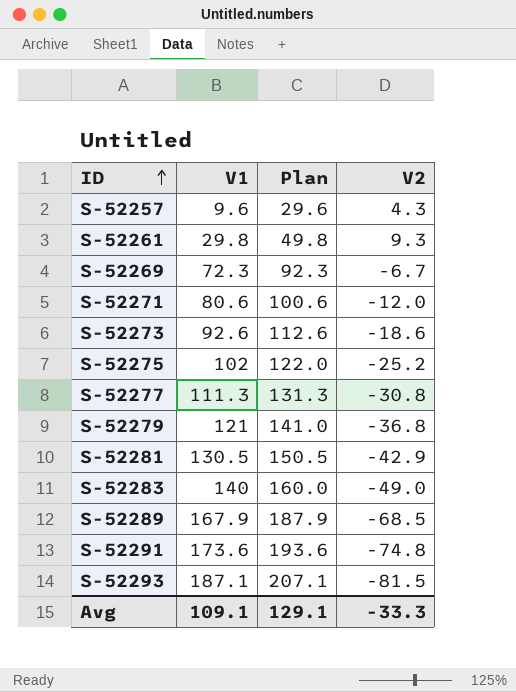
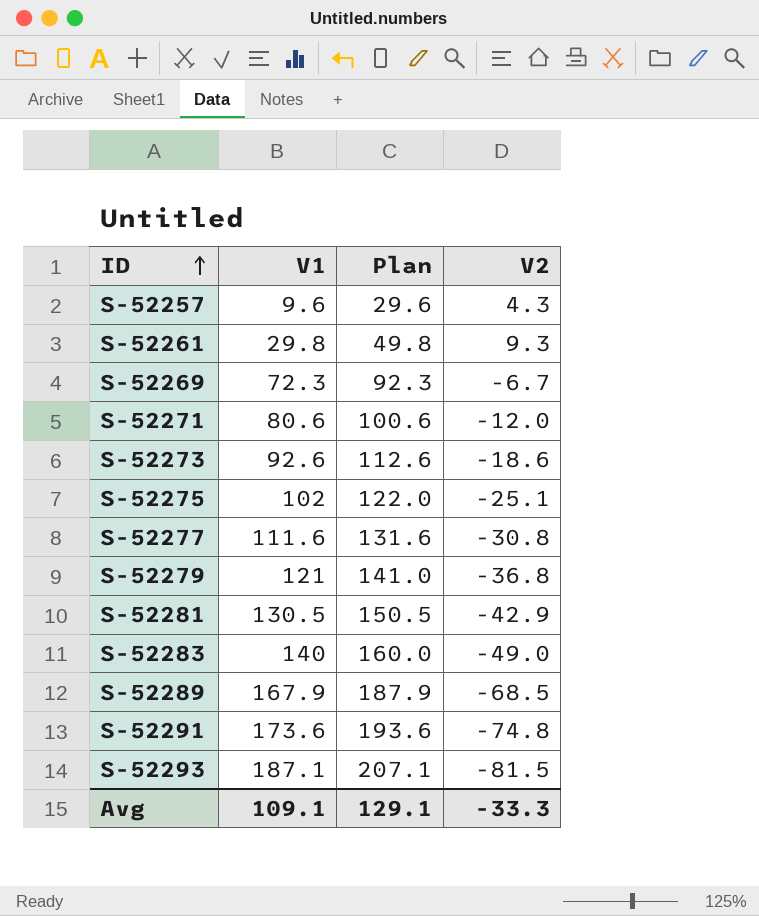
S-52275 | V2: -25.2 -> -25.1
S-52277 | V1: 111.3 -> 111.6
S-52277 | Plan: 131.3 -> 131.6

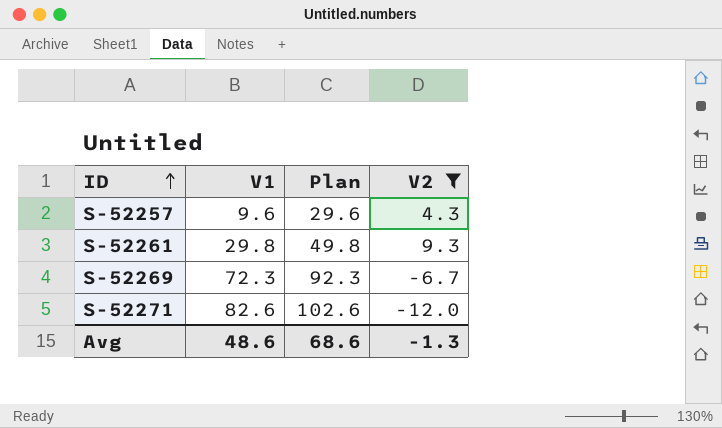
filter: none -> V2 >= -12.0
S-52271 | V1: 80.6 -> 82.6
S-52271 | Plan: 100.6 -> 102.6
Avg | V1: 109.1 -> 48.6
Avg | Plan: 129.1 -> 68.6
Avg | V2: -33.3 -> -1.3

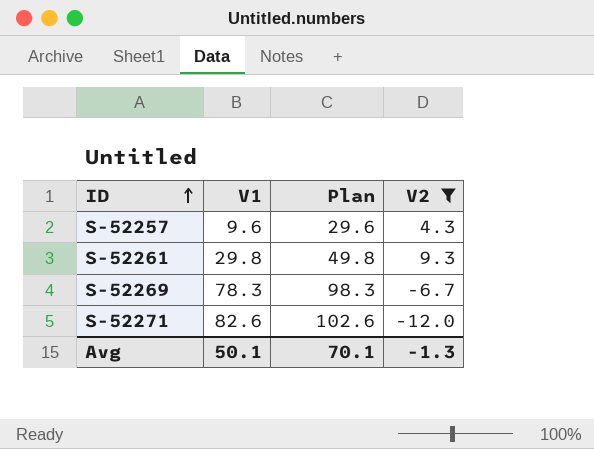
S-52269 | V1: 72.3 -> 78.3
S-52269 | Plan: 92.3 -> 98.3
Avg | V1: 48.6 -> 50.1
Avg | Plan: 68.6 -> 70.1

